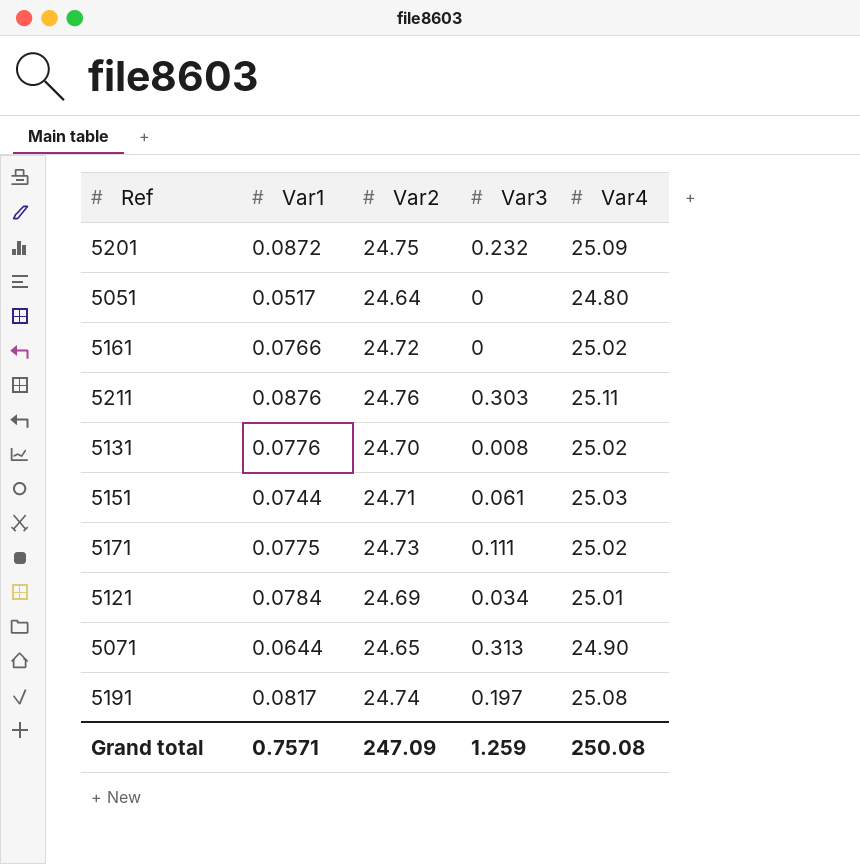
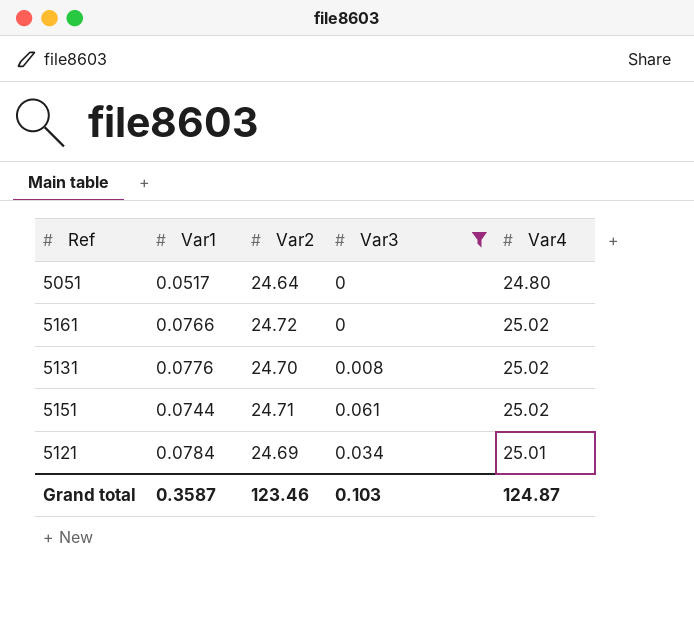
filter: none -> Var3 <= 0.061
5151 | Var4: 25.03 -> 25.02
Grand total | Var1: 0.7571 -> 0.3587
Grand total | Var2: 247.09 -> 123.46
Grand total | Var3: 1.259 -> 0.103
Grand total | Var4: 250.08 -> 124.87

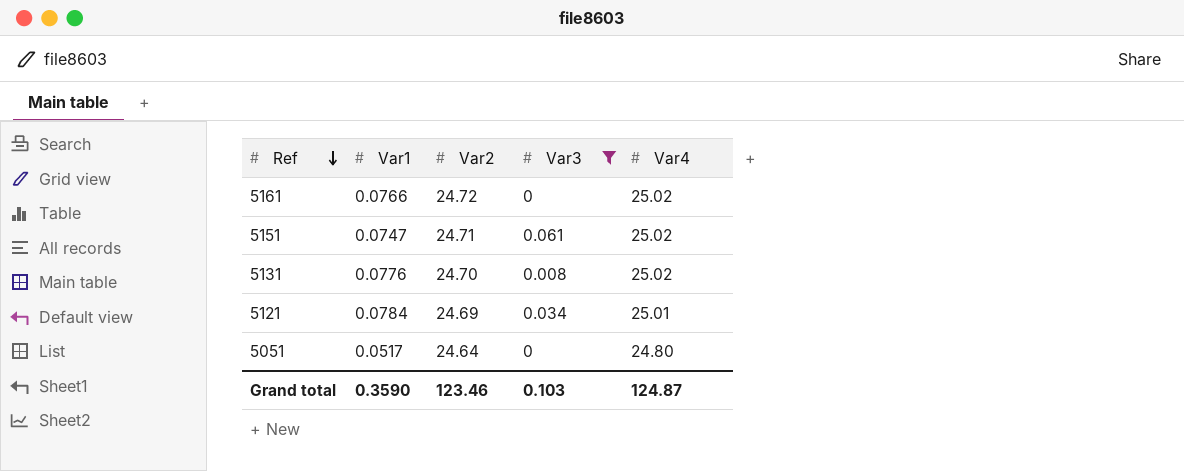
row order: none -> Ref descending
5151 | Var1: 0.0744 -> 0.0747
Grand total | Var1: 0.3587 -> 0.3590

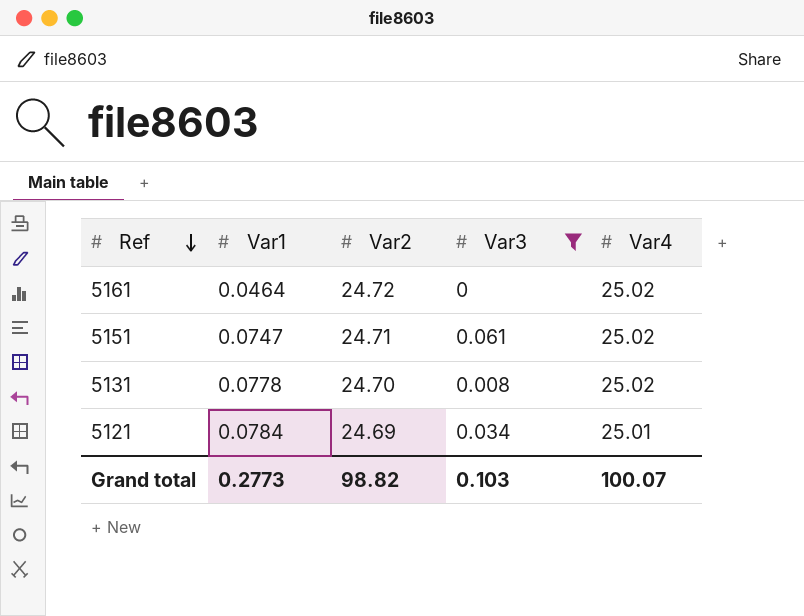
row 5051: 0.0517 | 24.64 | 0 | 24.80 -> none
5161 | Var1: 0.0766 -> 0.0464
5131 | Var1: 0.0776 -> 0.0778
Grand total | Var1: 0.3590 -> 0.2773
Grand total | Var2: 123.46 -> 98.82
Grand total | Var4: 124.87 -> 100.07

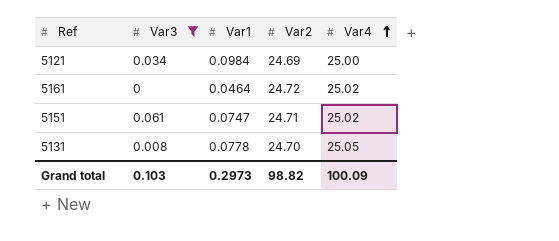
row order: Ref descending -> Var4 ascending
column Var3 | position: 4 -> 2
5121 | Var1: 0.0784 -> 0.0984
5121 | Var4: 25.01 -> 25.00
5131 | Var4: 25.02 -> 25.05
Grand total | Var1: 0.2773 -> 0.2973
Grand total | Var4: 100.07 -> 100.09

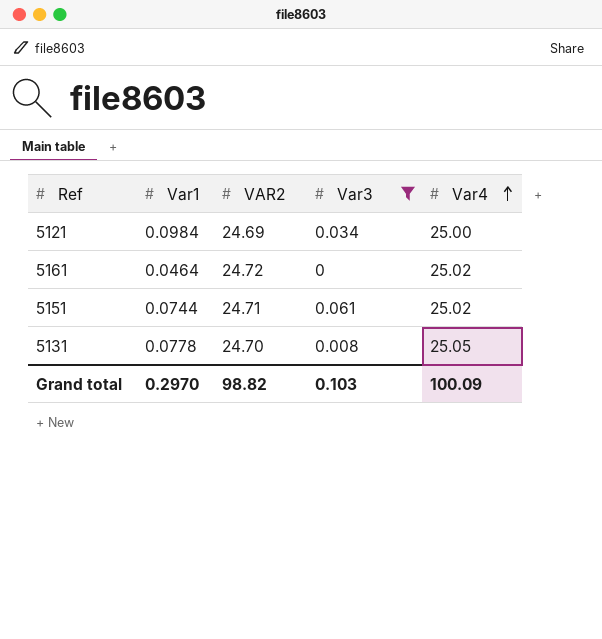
column name: Var2 -> VAR2
column Var3 | position: 2 -> 4
5151 | Var1: 0.0747 -> 0.0744
Grand total | Var1: 0.2973 -> 0.2970

